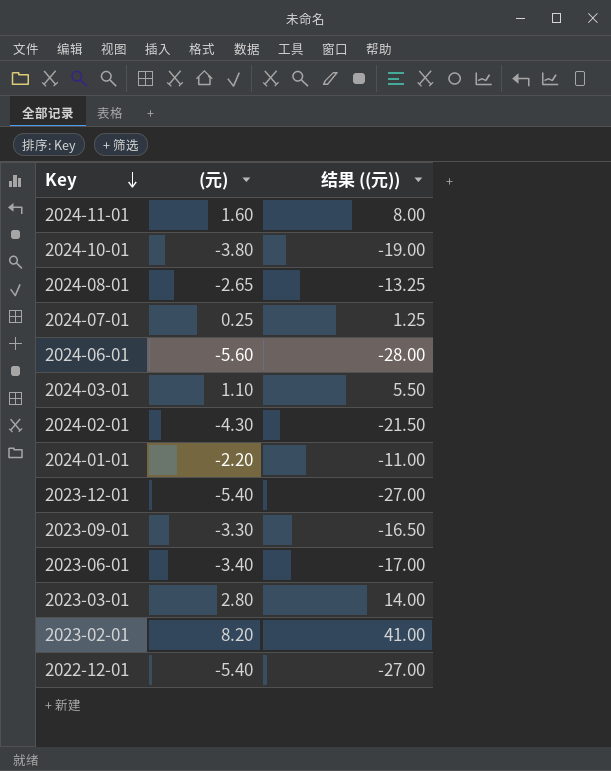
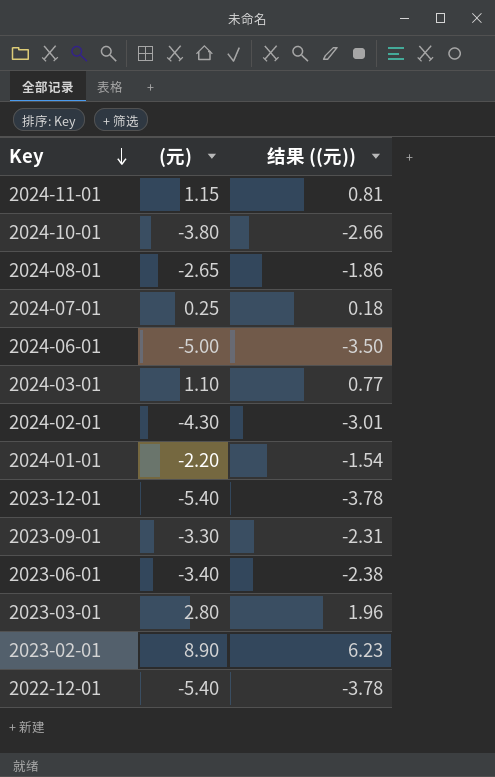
column 结果 ((元)) | formula: [(元)] * 5 -> [(元)] * 0.7
2024-11-01 | (元): 1.60 -> 1.15
2024-06-01 | (元): -5.60 -> -5.00
2023-02-01 | (元): 8.20 -> 8.90

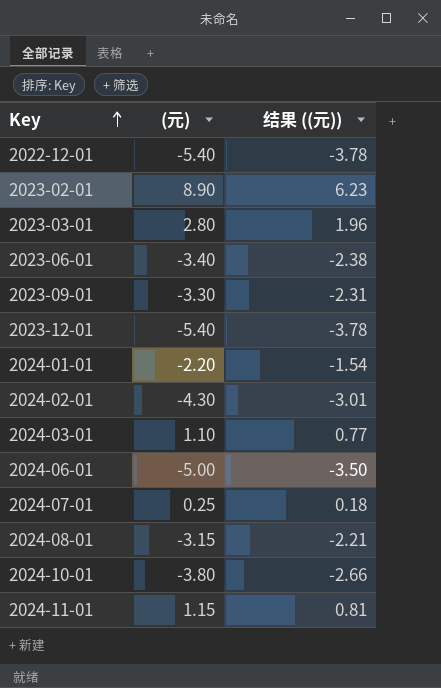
row order: Key descending -> Key ascending
2024-08-01 | (元): -2.65 -> -3.15
2024-08-01 | 结果 ((元)): -1.86 -> -2.21

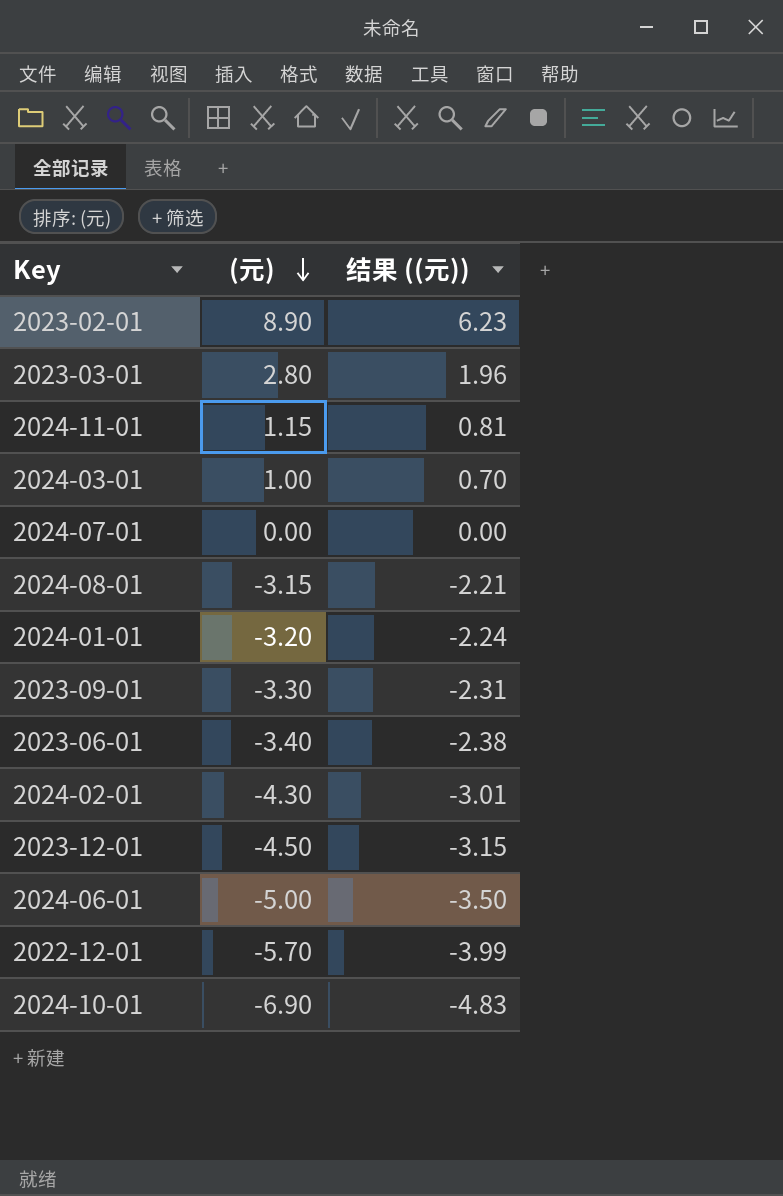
row order: Key ascending -> (元) descending
2024-03-01 | (元): 1.10 -> 1.00
2024-03-01 | 结果 ((元)): 0.77 -> 0.70
2024-07-01 | (元): 0.25 -> 0.00
2024-07-01 | 结果 ((元)): 0.18 -> 0.00
2024-01-01 | (元): -2.20 -> -3.20
2024-01-01 | 结果 ((元)): -1.54 -> -2.24
2023-12-01 | (元): -5.40 -> -4.50
2023-12-01 | 结果 ((元)): -3.78 -> -3.15
2022-12-01 | (元): -5.40 -> -5.70
2022-12-01 | 结果 ((元)): -3.78 -> -3.99
2024-10-01 | (元): -3.80 -> -6.90
2024-10-01 | 结果 ((元)): -2.66 -> -4.83

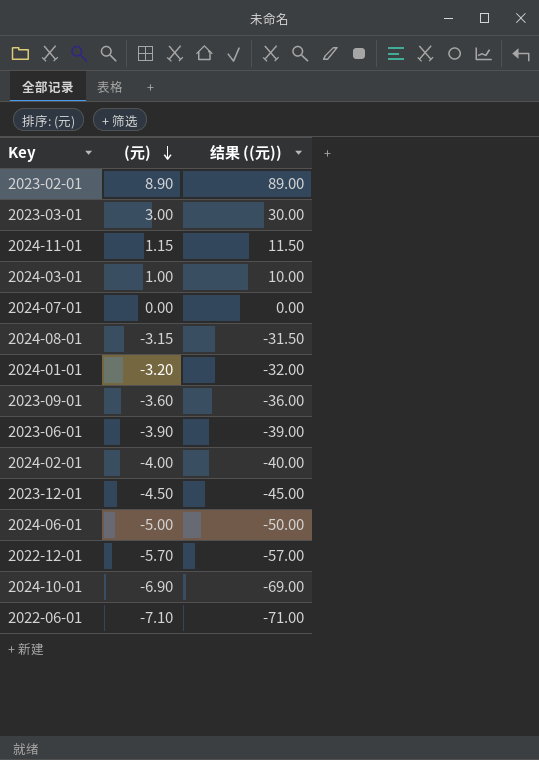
column 结果 ((元)) | formula: [(元)] * 0.7 -> [(元)] * 10
2023-03-01 | (元): 2.80 -> 3.00
2023-09-01 | (元): -3.30 -> -3.60
2023-06-01 | (元): -3.40 -> -3.90
2024-02-01 | (元): -4.30 -> -4.00
row 2022-06-01: none -> -7.10 | -71.00

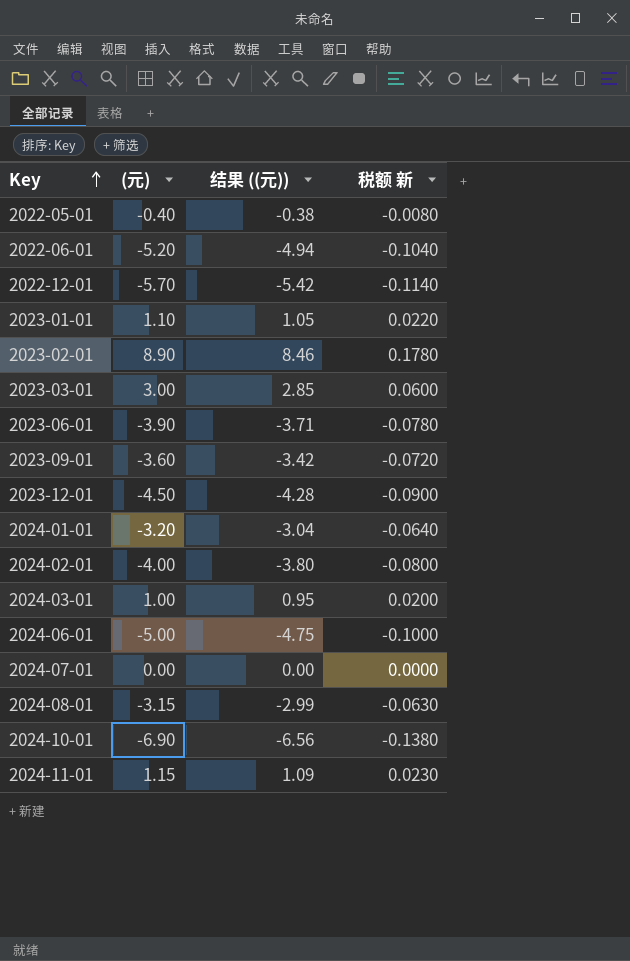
row order: (元) descending -> Key ascending
column 结果 ((元)) | formula: [(元)] * 10 -> [(元)] * 0.95
column 税额 新 | formula: none -> [(元)] * 0.02
row 2022-05-01: none -> -0.40 | -0.38 | -0.0080
2022-06-01 | (元): -7.10 -> -5.20
row 2023-01-01: none -> 1.10 | 1.05 | 0.0220

